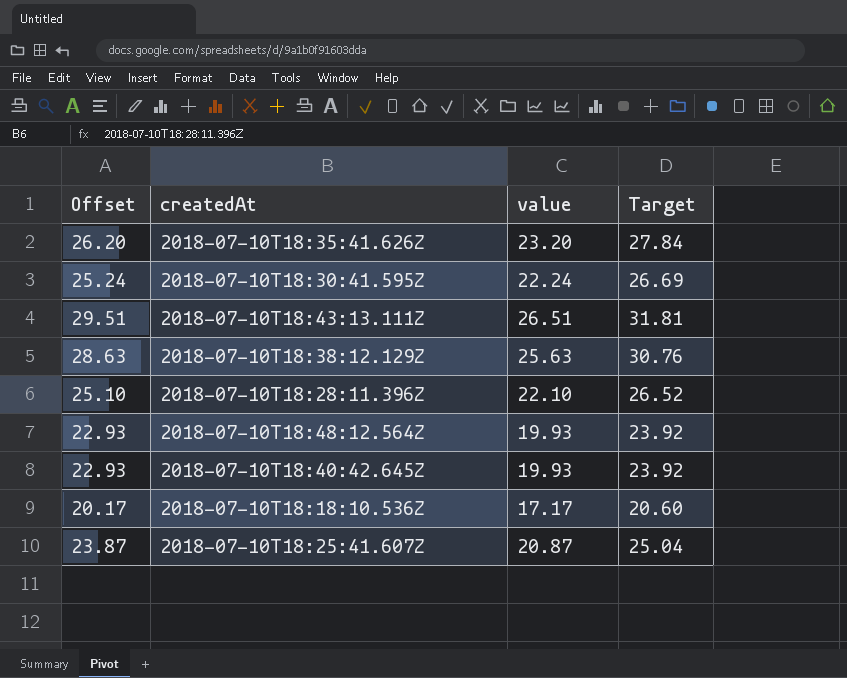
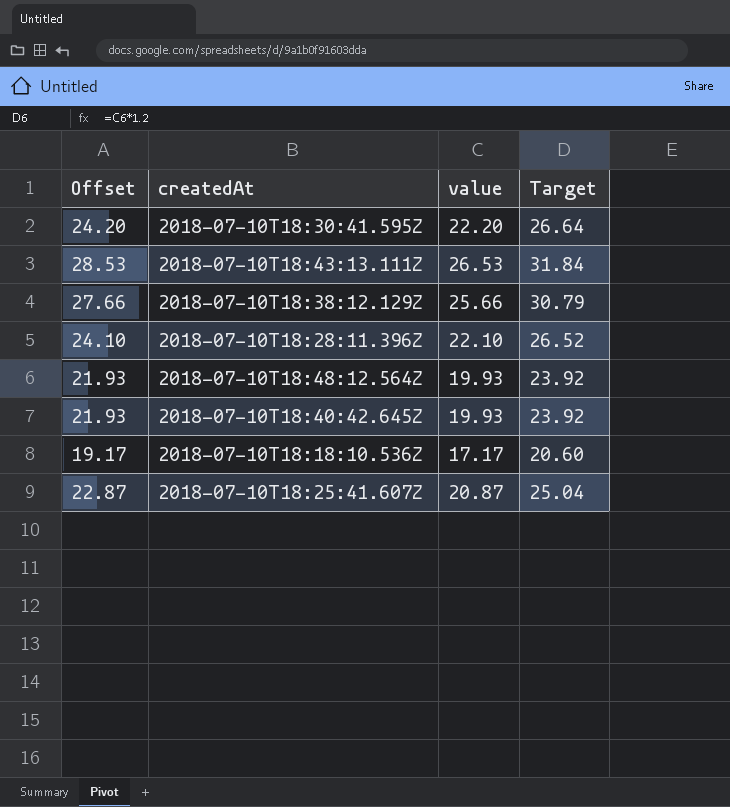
column Offset | formula: [value] + 3 -> [value] + 2
row 2018-07-10T18:35:41.626Z: 26.20 | 23.20 | 27.84 -> none
2018-07-10T18:30:41.595Z | value: 22.24 -> 22.20
2018-07-10T18:30:41.595Z | Target: 26.69 -> 26.64
2018-07-10T18:43:13.111Z | value: 26.51 -> 26.53
2018-07-10T18:43:13.111Z | Target: 31.81 -> 31.84
2018-07-10T18:38:12.129Z | value: 25.63 -> 25.66
2018-07-10T18:38:12.129Z | Target: 30.76 -> 30.79

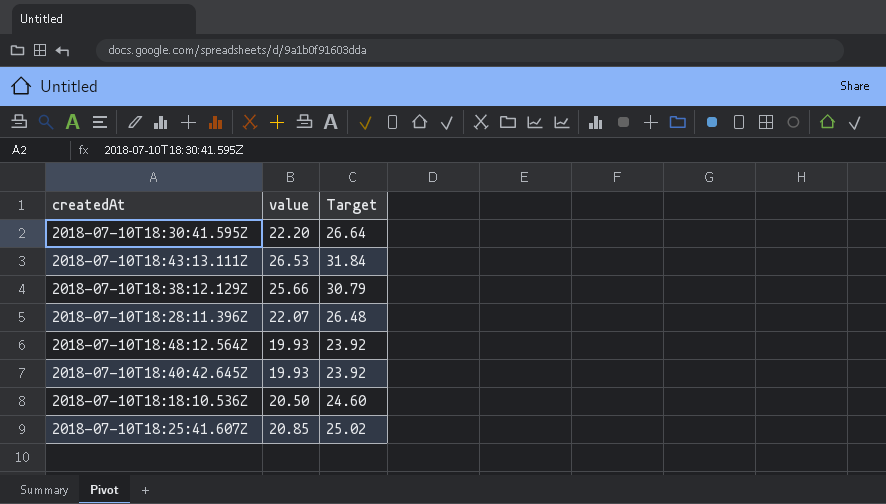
column Offset | formula: [value] + 2 -> none
2018-07-10T18:28:11.396Z | value: 22.10 -> 22.07
2018-07-10T18:28:11.396Z | Target: 26.52 -> 26.48
2018-07-10T18:18:10.536Z | value: 17.17 -> 20.50
2018-07-10T18:18:10.536Z | Target: 20.60 -> 24.60
2018-07-10T18:25:41.607Z | value: 20.87 -> 20.85
2018-07-10T18:25:41.607Z | Target: 25.04 -> 25.02

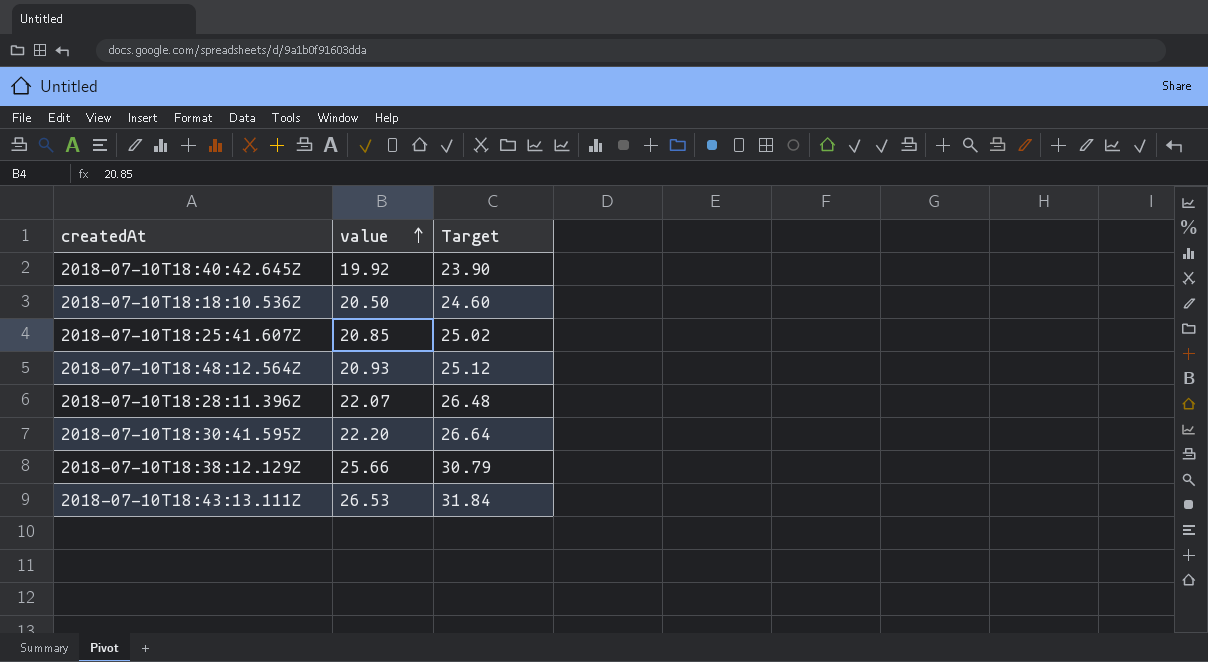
row order: none -> value ascending
2018-07-10T18:40:42.645Z | value: 19.93 -> 19.92
2018-07-10T18:40:42.645Z | Target: 23.92 -> 23.90
2018-07-10T18:48:12.564Z | value: 19.93 -> 20.93
2018-07-10T18:48:12.564Z | Target: 23.92 -> 25.12

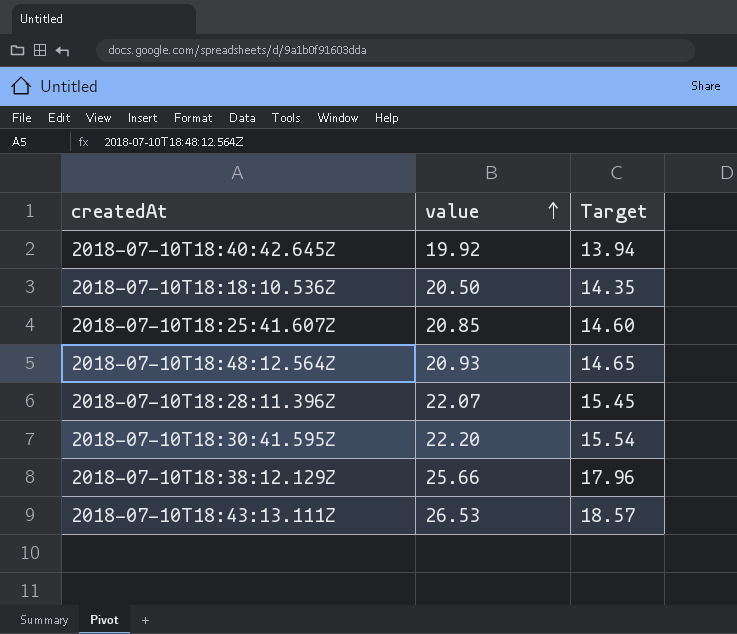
column Target | formula: [value] * 1.2 -> [value] * 0.7

